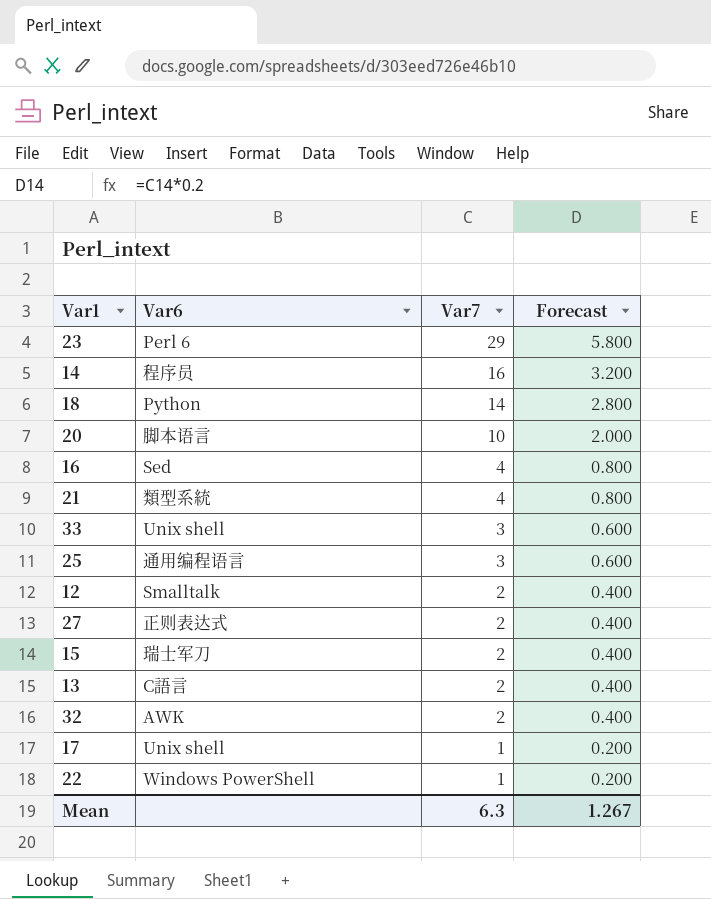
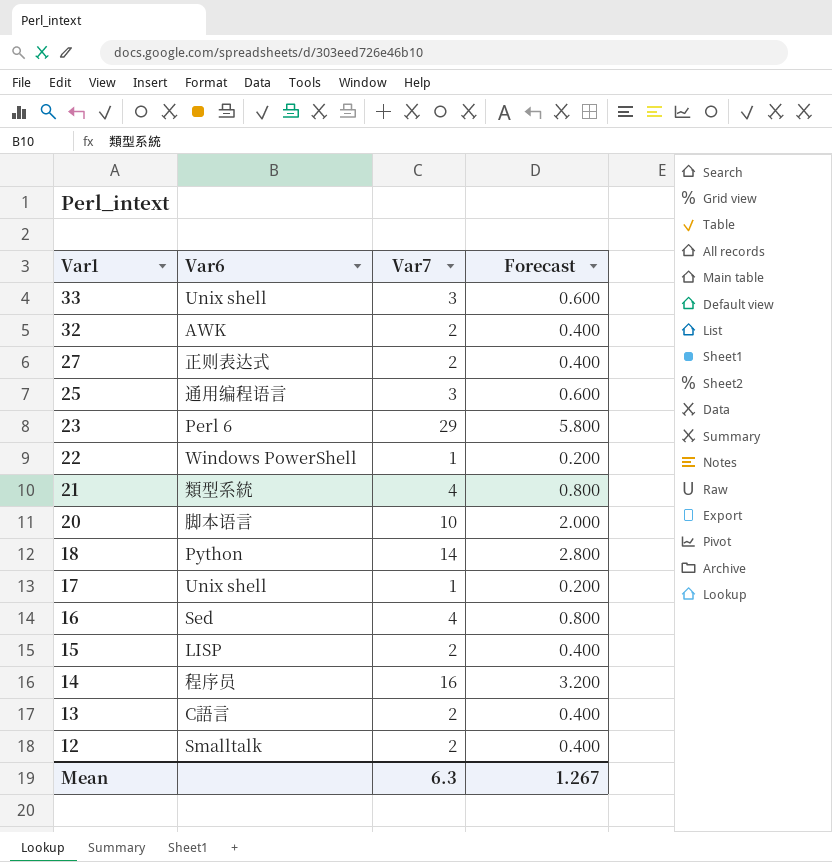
row order: Var7 descending -> Var1 descending
15 | Var6: 瑞士军刀 -> LISP

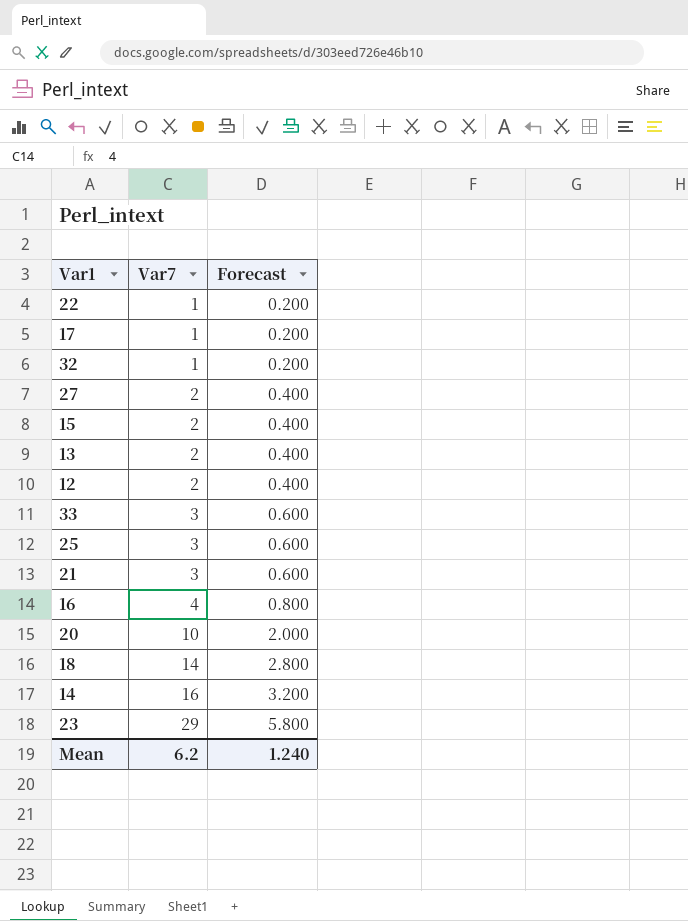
row order: Var1 descending -> Var7 ascending
column Var6 | position: 2 -> none
32 | Var7: 2 -> 1
32 | Forecast: 0.400 -> 0.200
21 | Var7: 4 -> 3
21 | Forecast: 0.800 -> 0.600
Mean | Var7: 6.3 -> 6.2
Mean | Forecast: 1.267 -> 1.240

